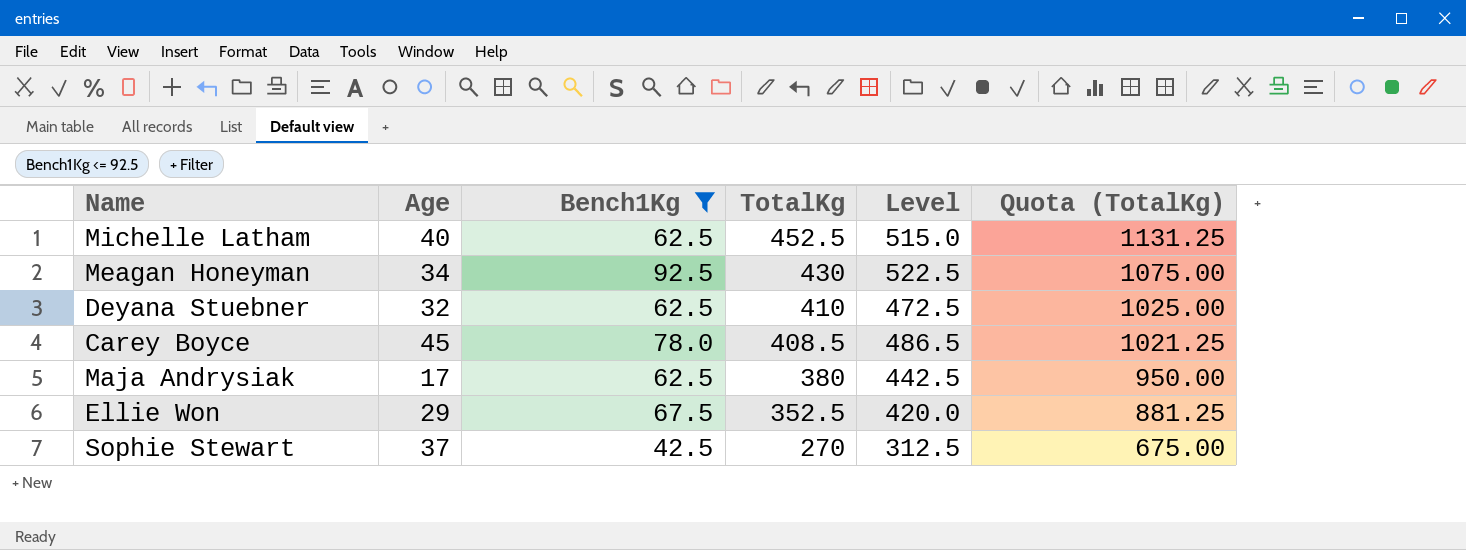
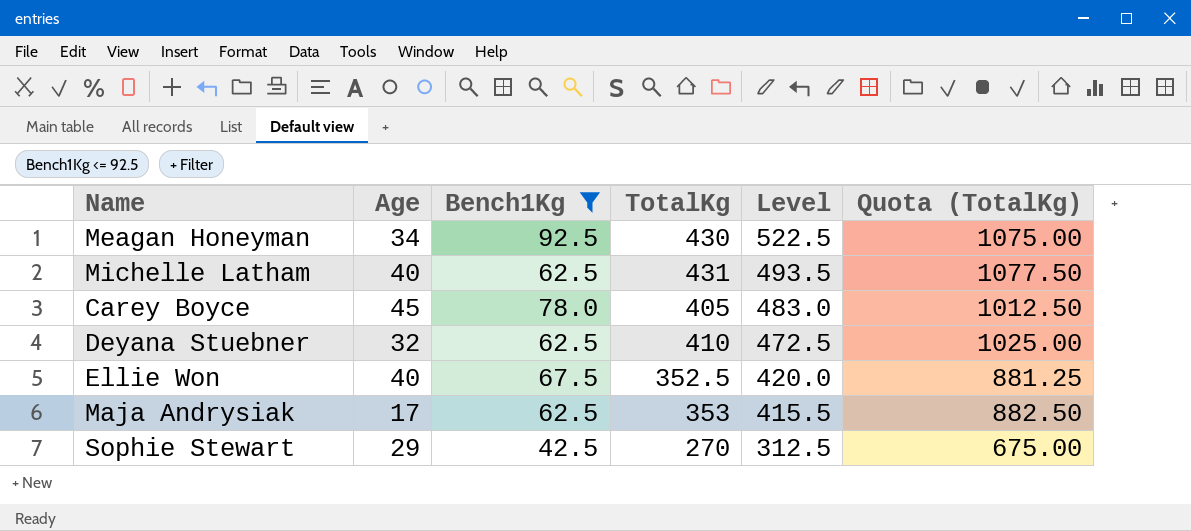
row order: TotalKg descending -> Level descending
Michelle Latham | TotalKg: 452.5 -> 431
Michelle Latham | Level: 515.0 -> 493.5
Michelle Latham | Quota (TotalKg): 1131.25 -> 1077.50
Carey Boyce | TotalKg: 408.5 -> 405
Carey Boyce | Level: 486.5 -> 483.0
Carey Boyce | Quota (TotalKg): 1021.25 -> 1012.50
Ellie Won | Age: 29 -> 40
Maja Andrysiak | TotalKg: 380 -> 353
Maja Andrysiak | Level: 442.5 -> 415.5
Maja Andrysiak | Quota (TotalKg): 950.00 -> 882.50
Sophie Stewart | Age: 37 -> 29

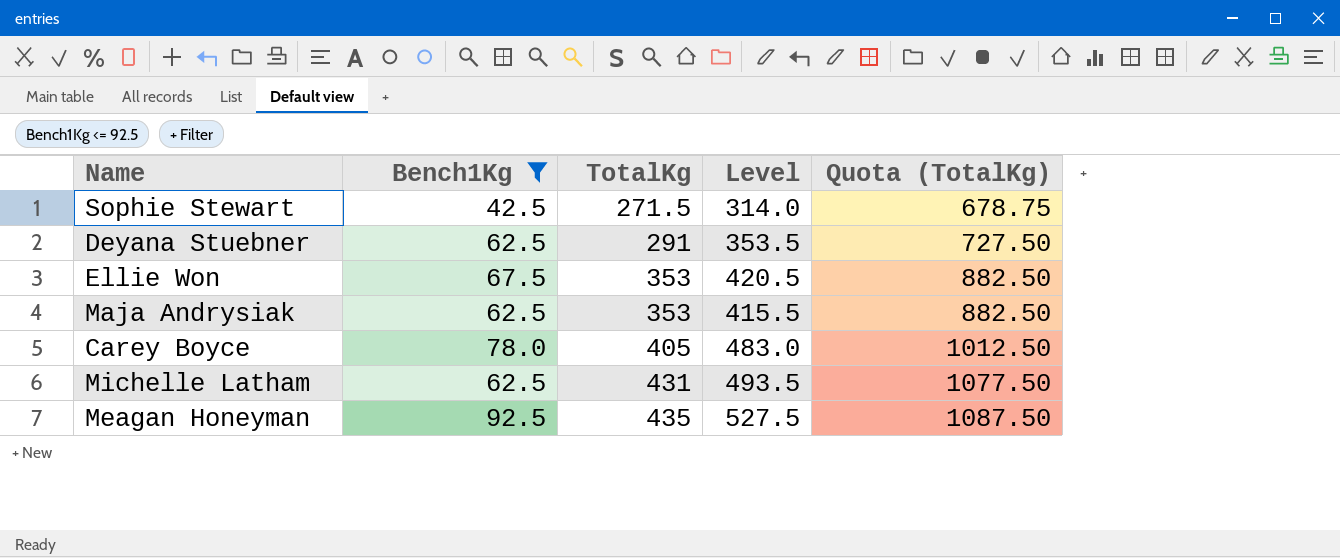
row order: Level descending -> TotalKg ascending
column Age | position: 2 -> none
Sophie Stewart | TotalKg: 270 -> 271.5
Sophie Stewart | Level: 312.5 -> 314.0
Sophie Stewart | Quota (TotalKg): 675.00 -> 678.75
Deyana Stuebner | TotalKg: 410 -> 291
Deyana Stuebner | Level: 472.5 -> 353.5
Deyana Stuebner | Quota (TotalKg): 1025.00 -> 727.50
Ellie Won | TotalKg: 352.5 -> 353
Ellie Won | Level: 420.0 -> 420.5
Ellie Won | Quota (TotalKg): 881.25 -> 882.50
Meagan Honeyman | TotalKg: 430 -> 435
Meagan Honeyman | Level: 522.5 -> 527.5
Meagan Honeyman | Quota (TotalKg): 1075.00 -> 1087.50

